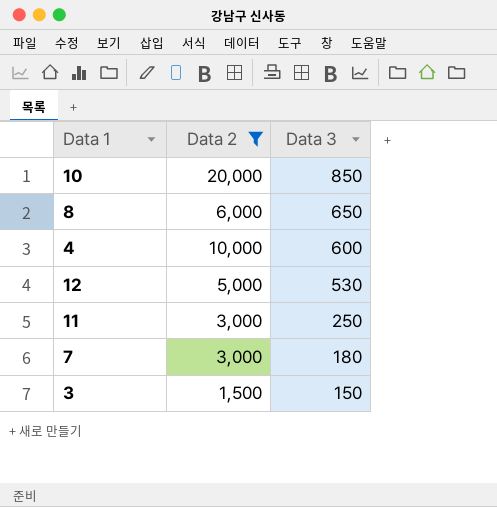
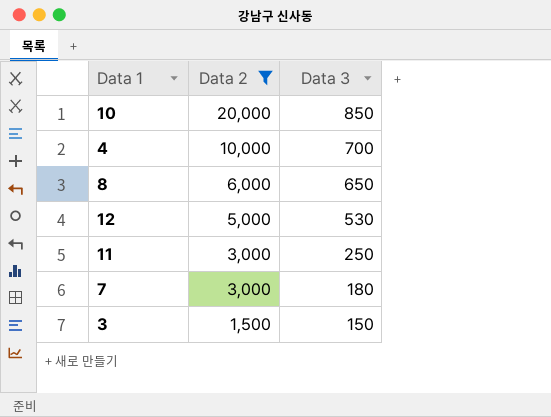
row order: Data 3 descending -> Data 2 descending
4 | Data 3: 600 -> 700

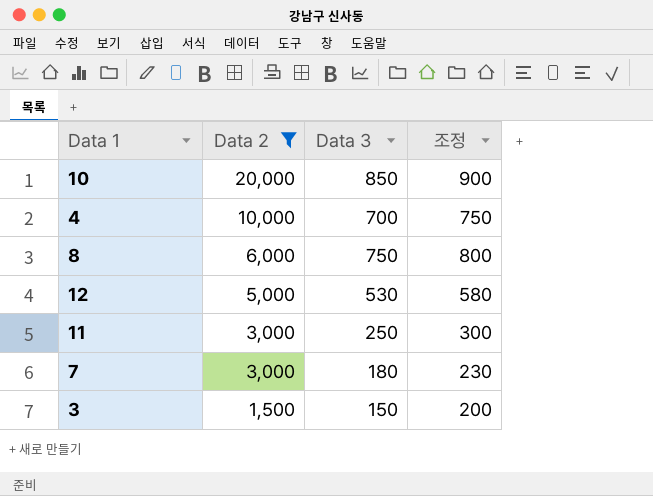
column 조정 | formula: none -> [Data 3] + 50
8 | Data 3: 650 -> 750

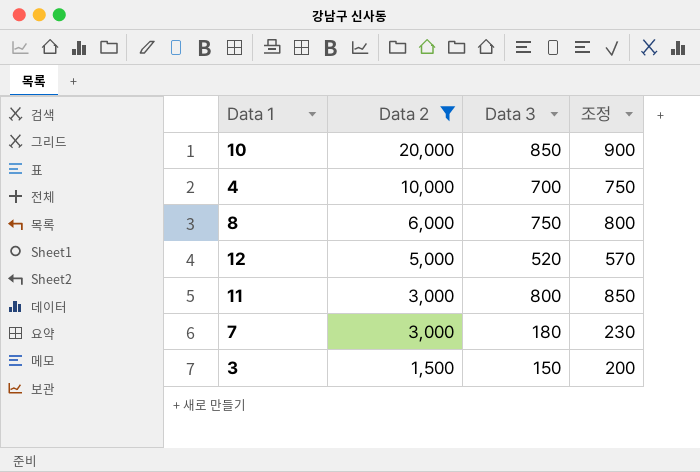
12 | Data 3: 530 -> 520
12 | 조정: 580 -> 570
11 | Data 3: 250 -> 800
11 | 조정: 300 -> 850

